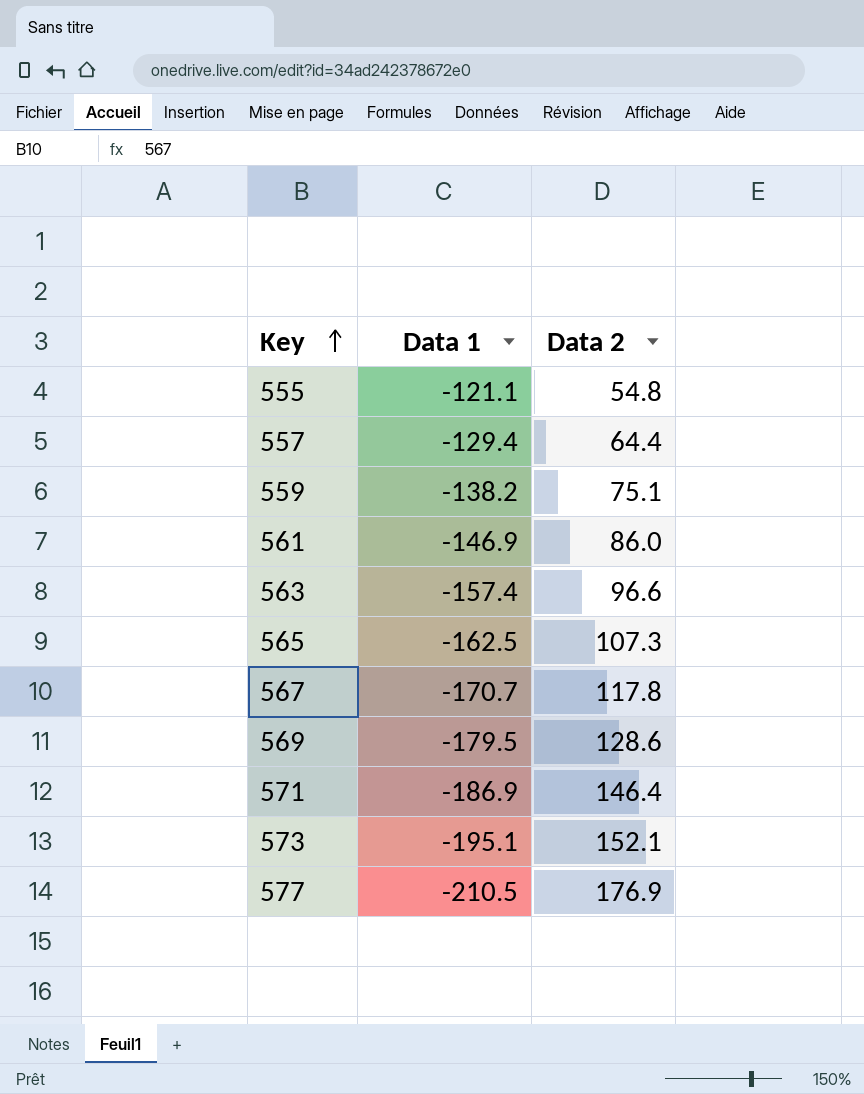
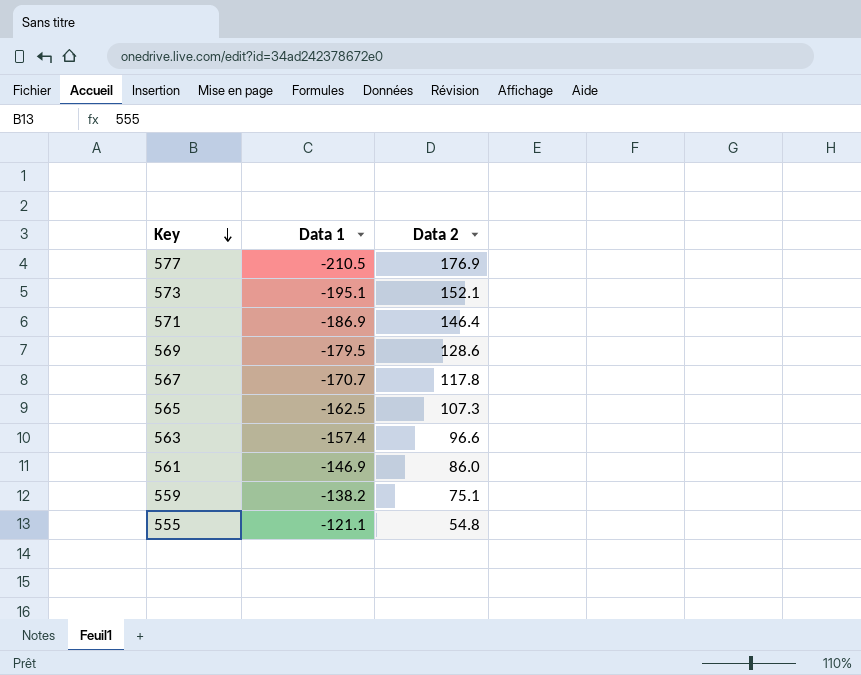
row order: Key ascending -> Key descending
row 557: -129.4 | 64.4 -> none

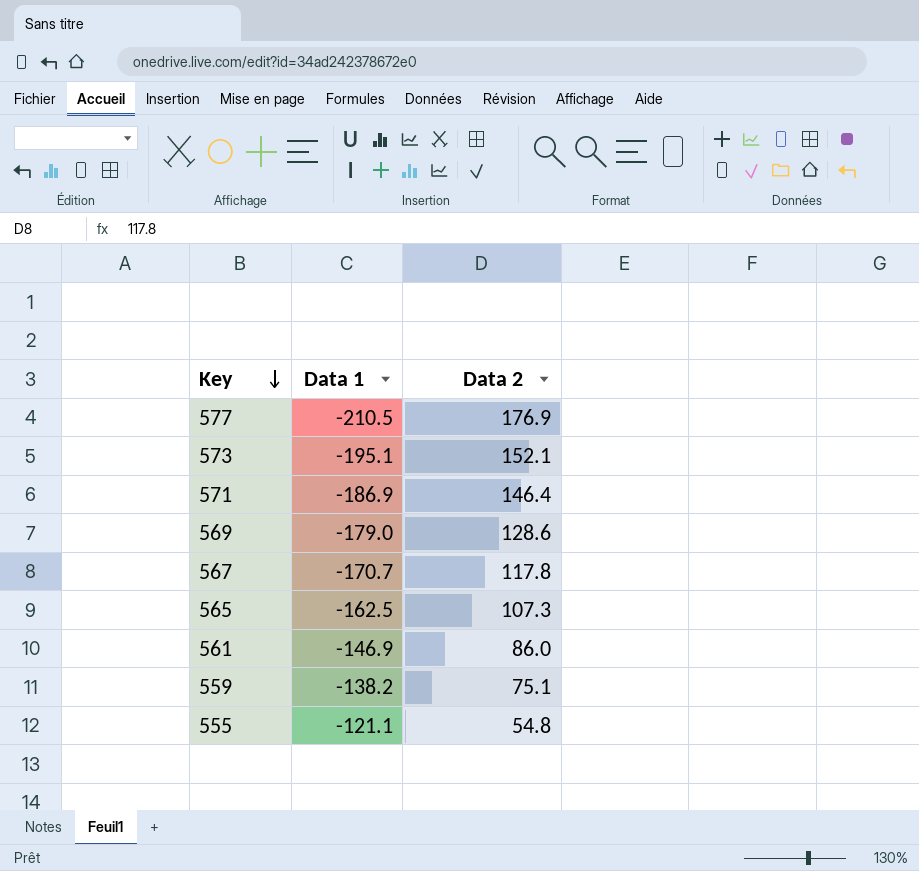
row 563: -157.4 | 96.6 -> none
569 | Data 1: -179.5 -> -179.0

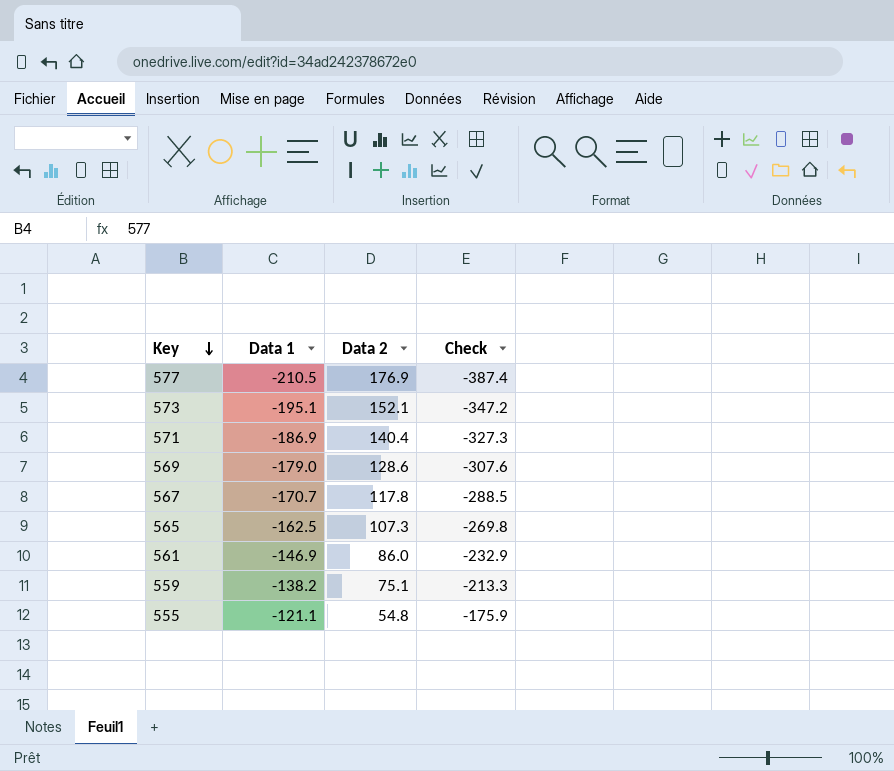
column Check | formula: none -> [Data 1] - [Data 2]
571 | Data 2: 146.4 -> 140.4

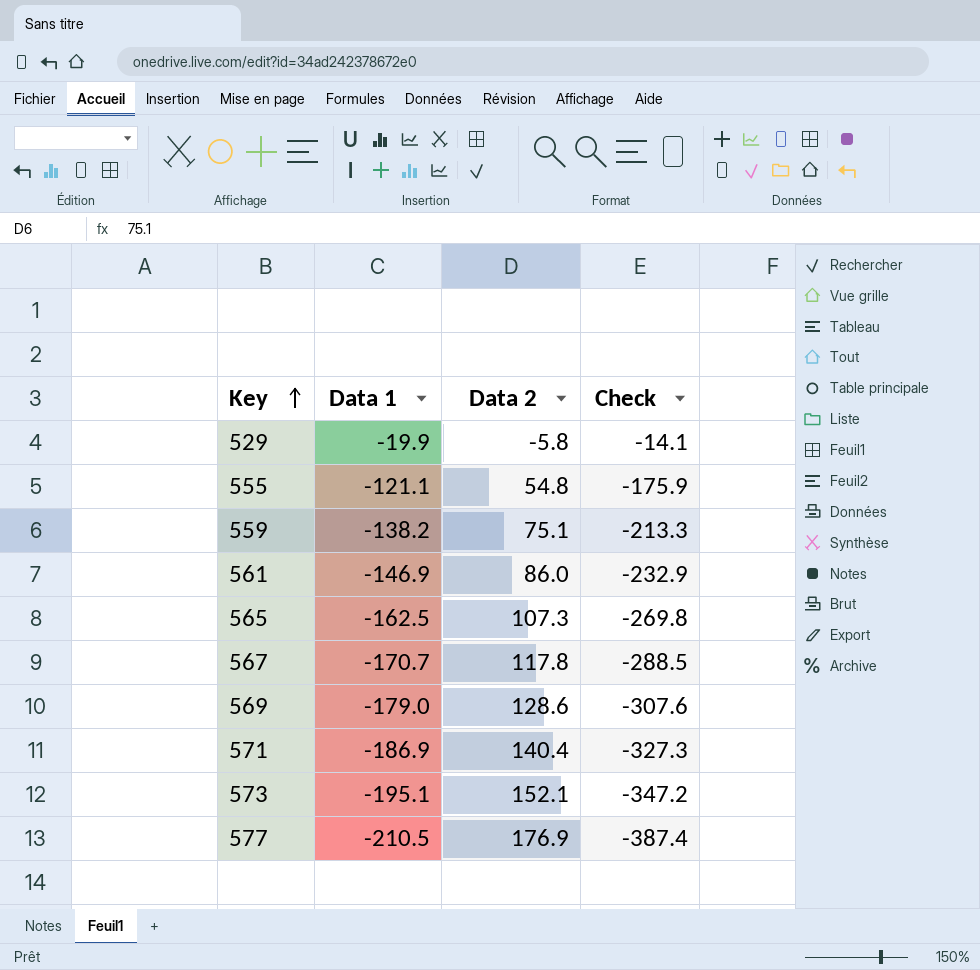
row order: Key descending -> Key ascending
row 529: none -> -19.9 | -5.8 | -14.1

